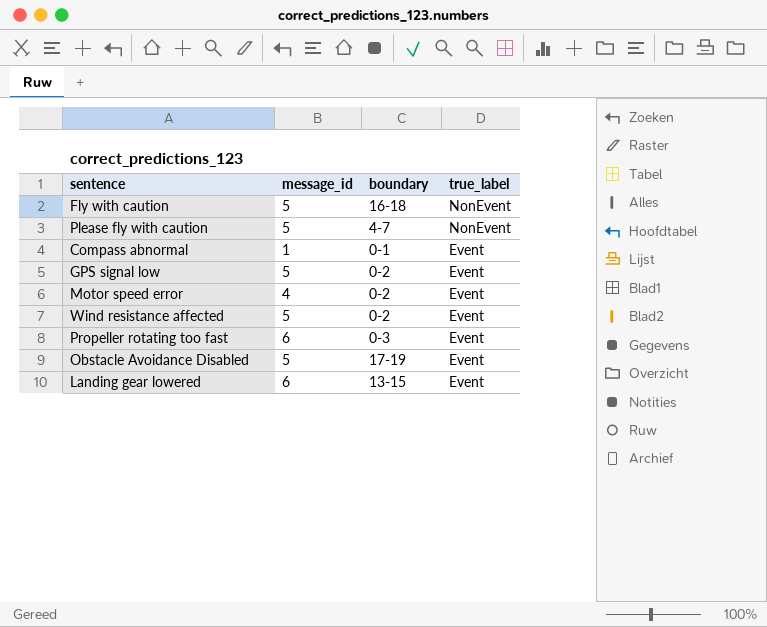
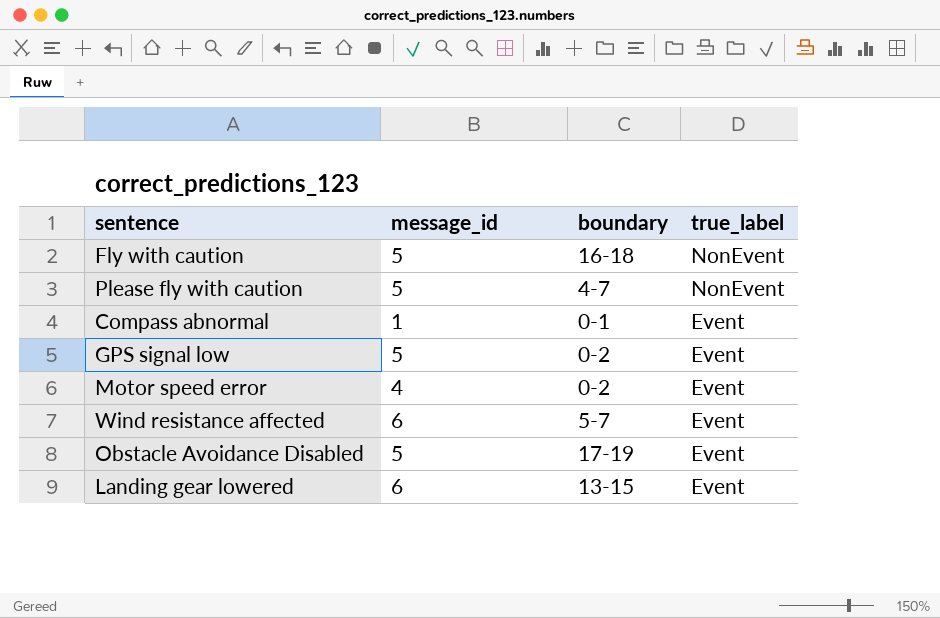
row Propeller rotating too fast: 6 | 0-3 | Event -> none
Wind resistance affected | message_id: 5 -> 6
Wind resistance affected | boundary: 0-2 -> 5-7

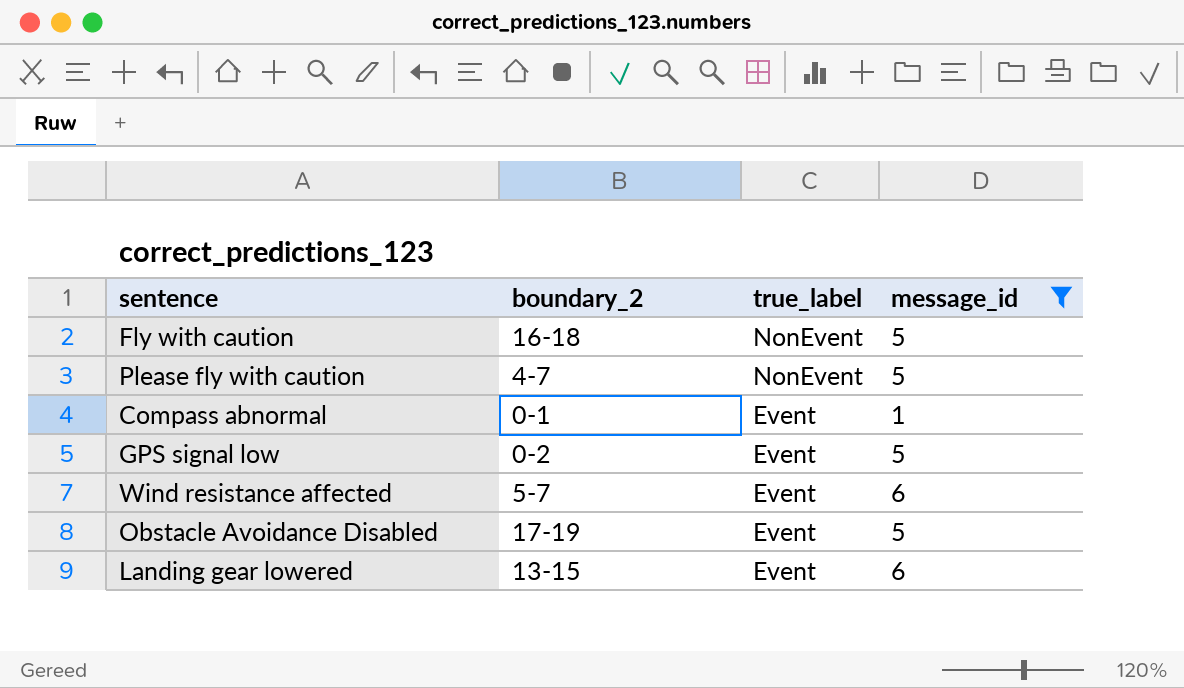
filter: none -> message_id != 4
column name: boundary -> boundary_2
column message_id | position: 2 -> 4

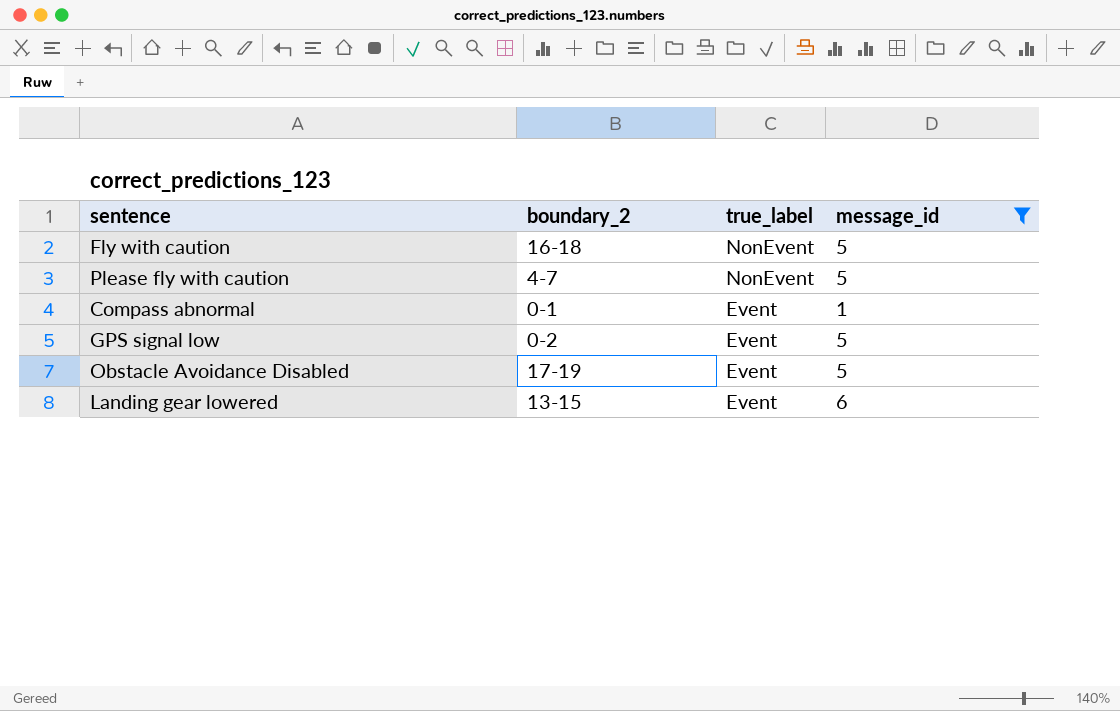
row Wind resistance affected: 5-7 | Event | 6 -> none

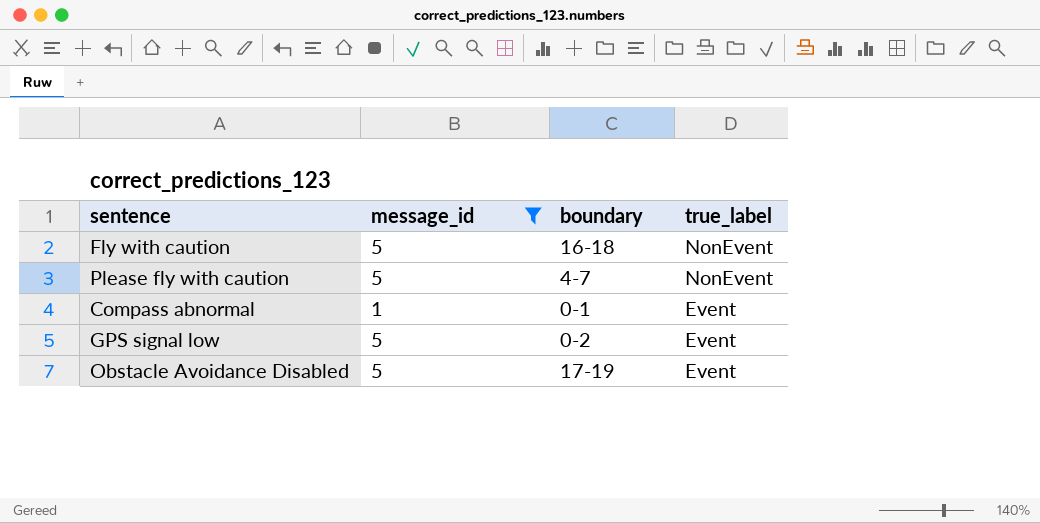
column message_id | position: 4 -> 2
column name: boundary_2 -> boundary
row Landing gear lowered: 13-15 | Event | 6 -> none

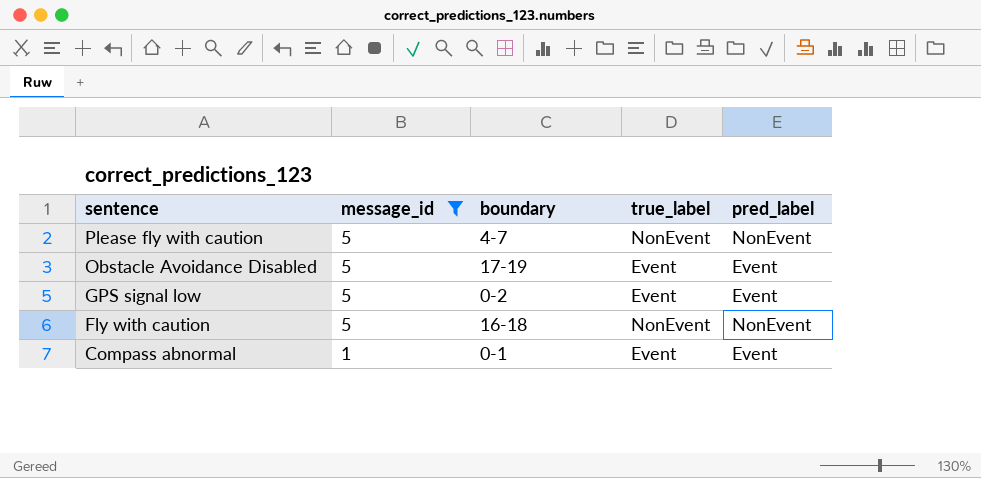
row order: true_label descending -> sentence descending
column pred_label | position: none -> 5

